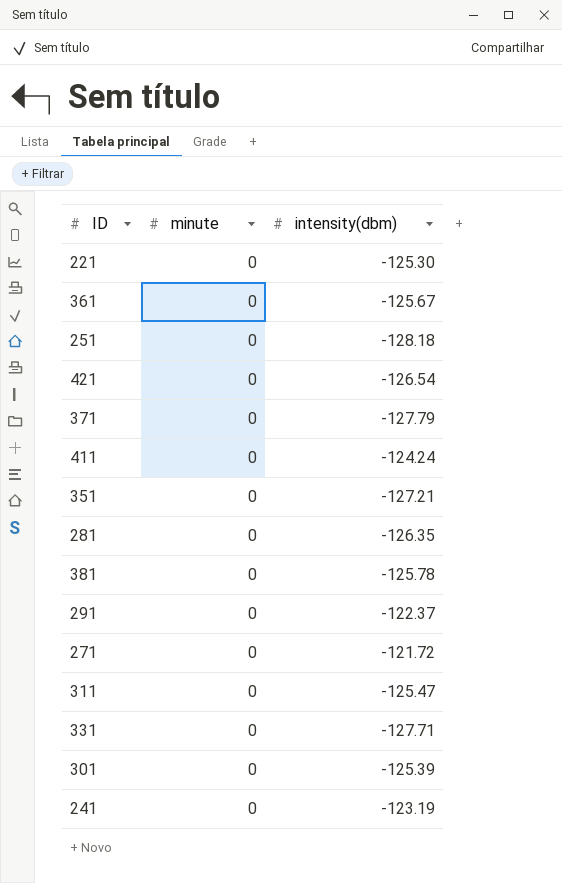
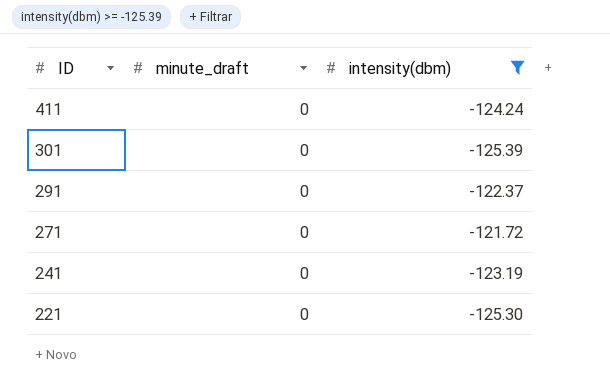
filter: none -> intensity(dbm) >= -125.39
row order: none -> ID descending
column name: minute -> minute_draft

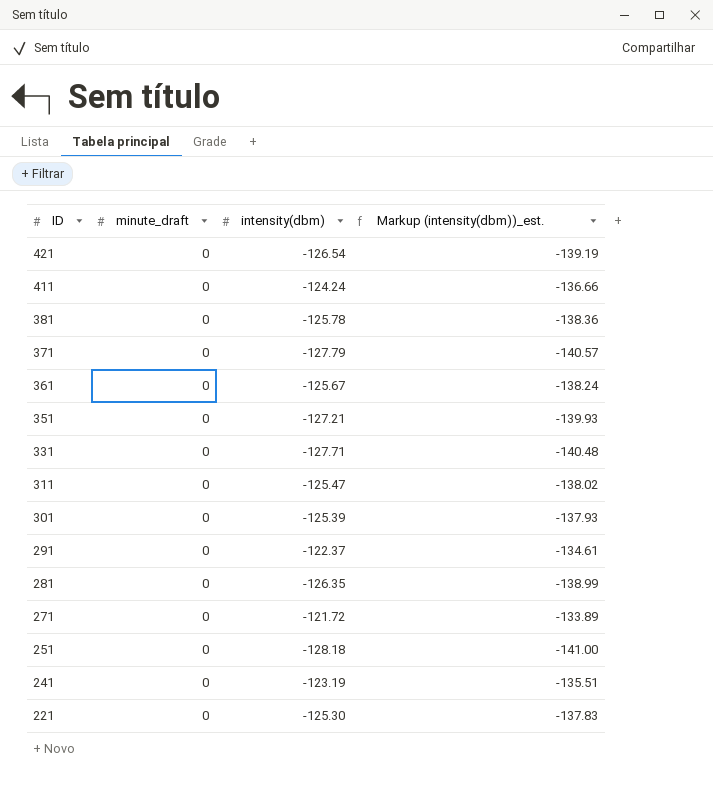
filter: intensity(dbm) >= -125.39 -> none
column Markup (intensity(dbm))_est. | formula: none -> [intensity(dbm)] * 1.1

